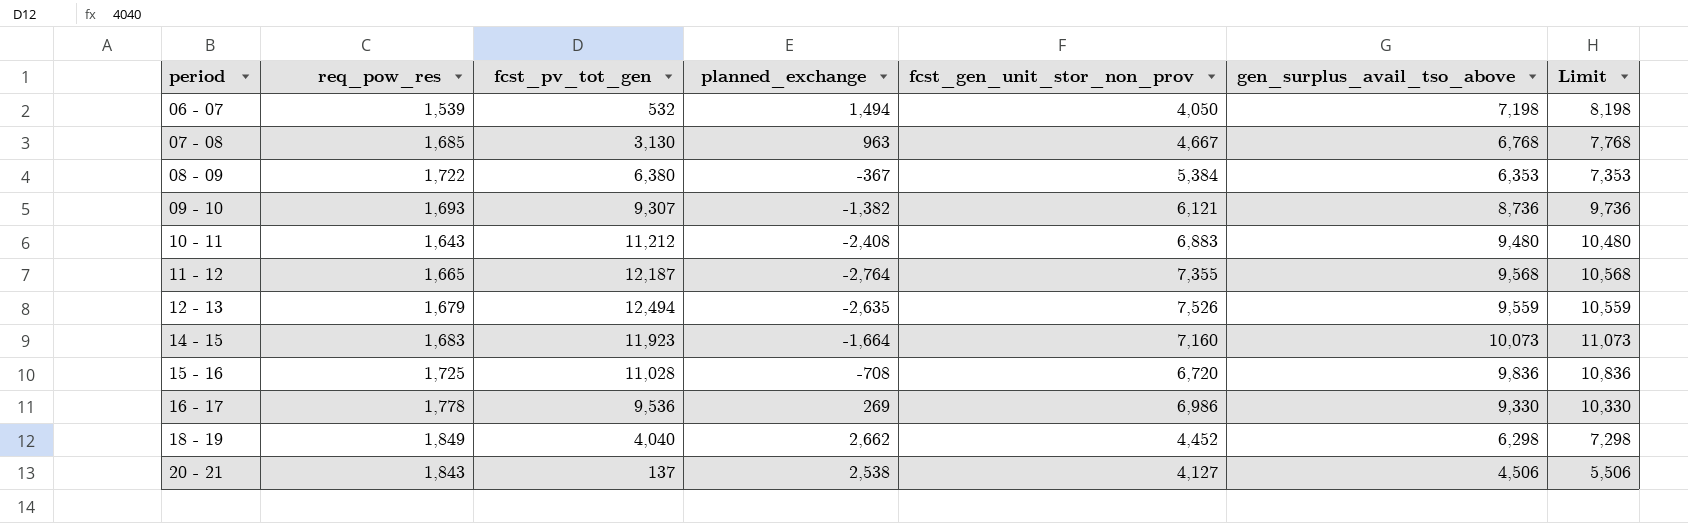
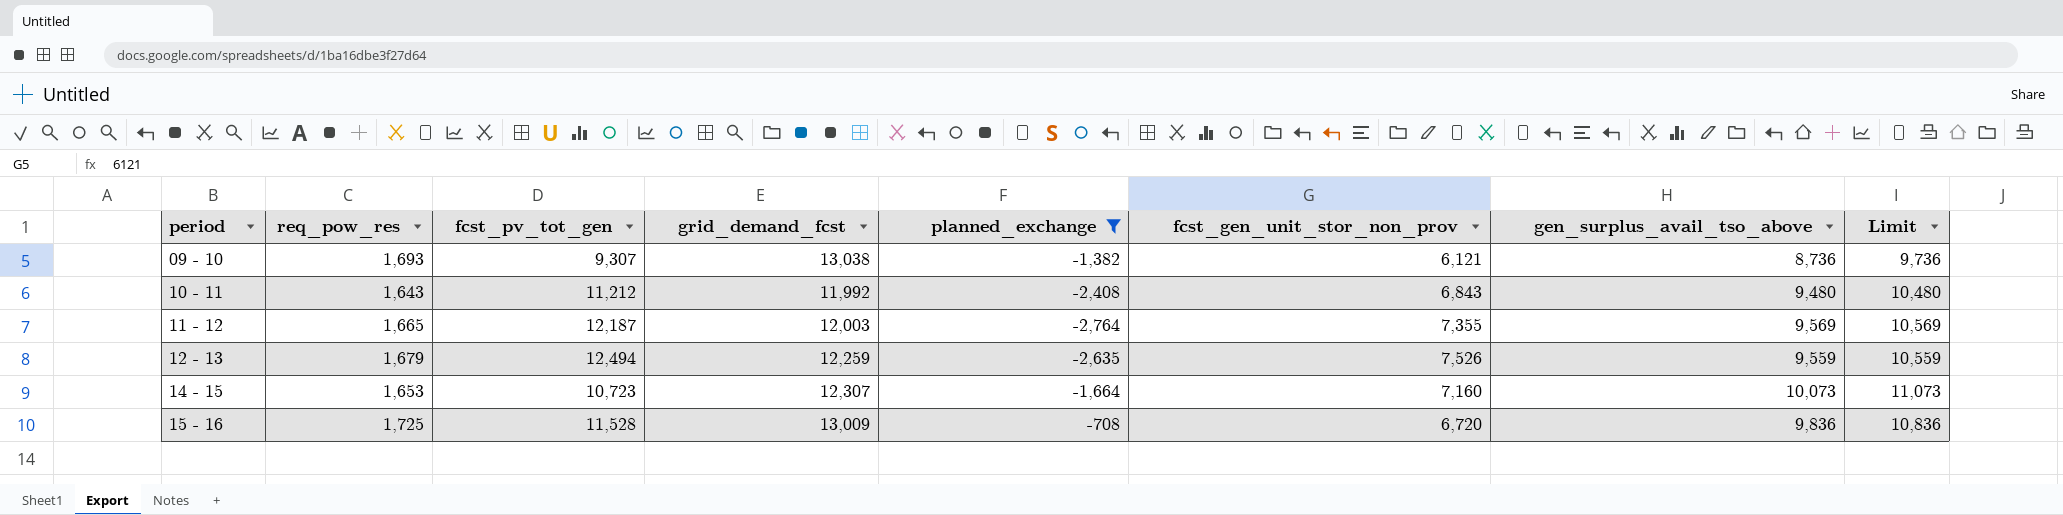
filter: none -> planned_exchange <= -708
column grid_demand_fcst | position: none -> 4
10 - 11 | fcst_gen_unit_stor_non_prov: 6,883 -> 6,843
11 - 12 | gen_surplus_avail_tso_above: 9,568 -> 9,569
11 - 12 | Limit: 10,568 -> 10,569
14 - 15 | req_pow_res: 1,683 -> 1,653
14 - 15 | fcst_pv_tot_gen: 11,923 -> 10,723
15 - 16 | fcst_pv_tot_gen: 11,028 -> 11,528

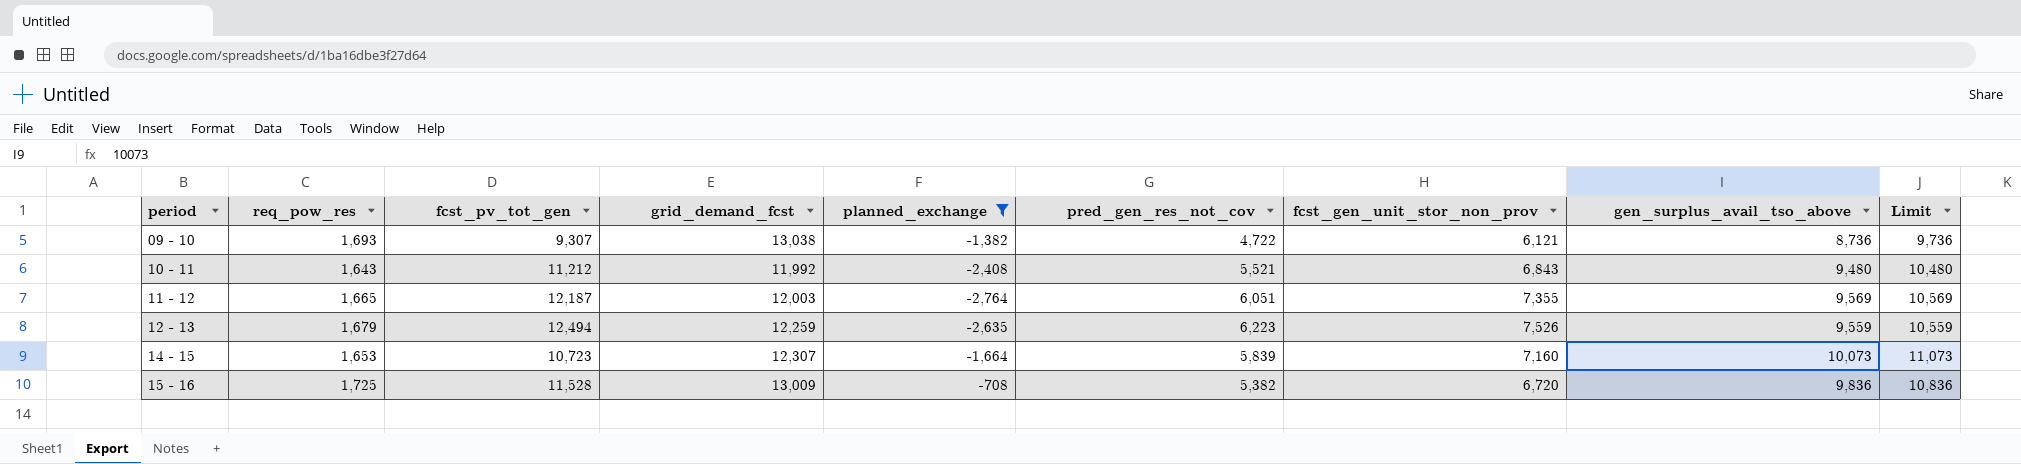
column pred_gen_res_not_cov | position: none -> 6

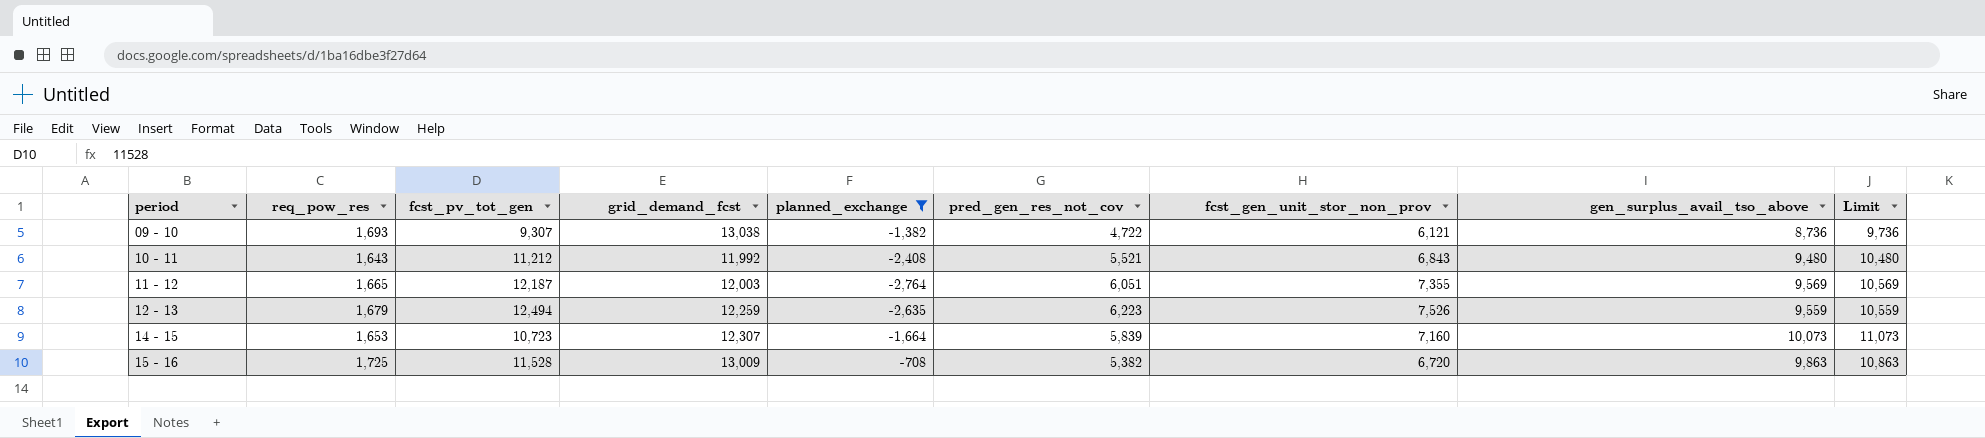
15 - 16 | gen_surplus_avail_tso_above: 9,836 -> 9,863
15 - 16 | Limit: 10,836 -> 10,863

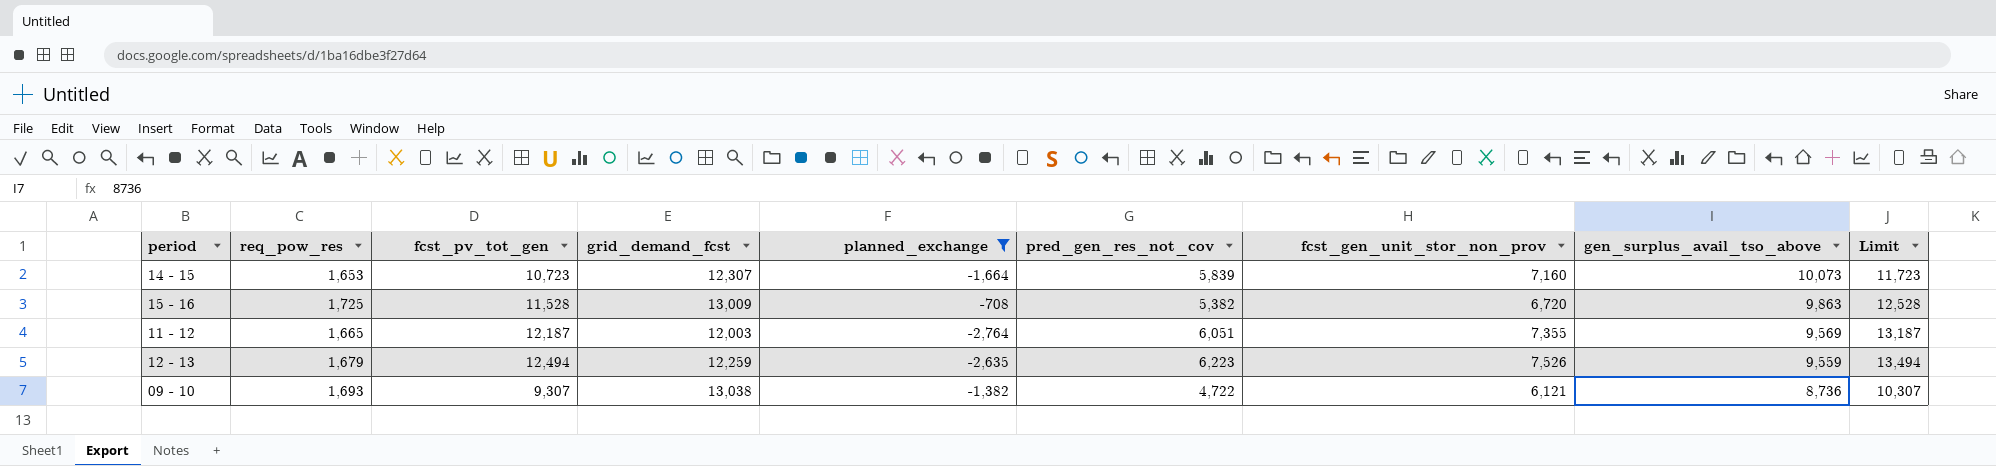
row order: period ascending -> gen_surplus_avail_tso_above descending
column Limit | formula: [gen_surplus_avail_tso_above] + 1000 -> [fcst_pv_tot_gen] + 1000
row 10 - 11: 1,643 | 11,212 | 11,992 | -2,408 | 5,521 | 6,843 | 9,480 | 10,480 -> none

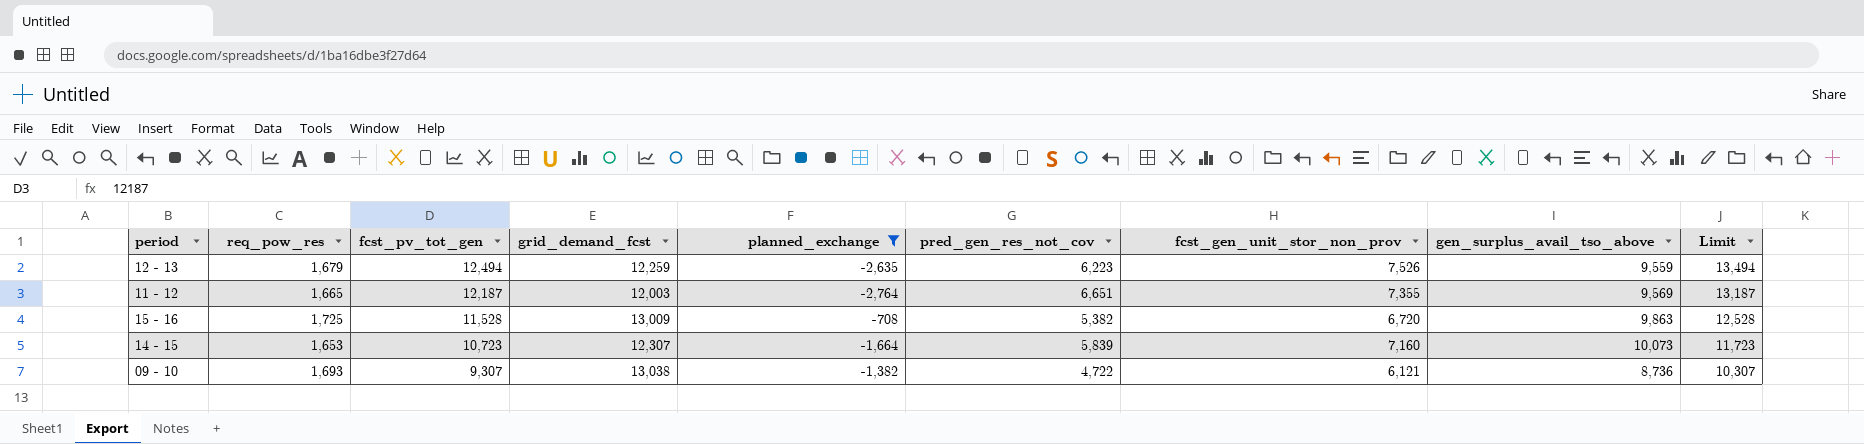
row order: gen_surplus_avail_tso_above descending -> fcst_pv_tot_gen descending
11 - 12 | pred_gen_res_not_cov: 6,051 -> 6,651

